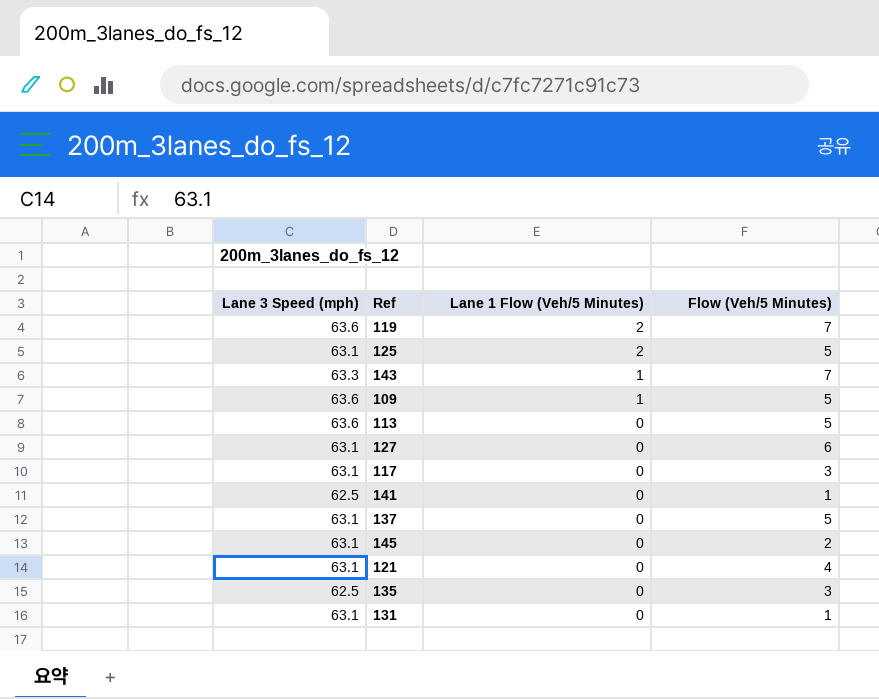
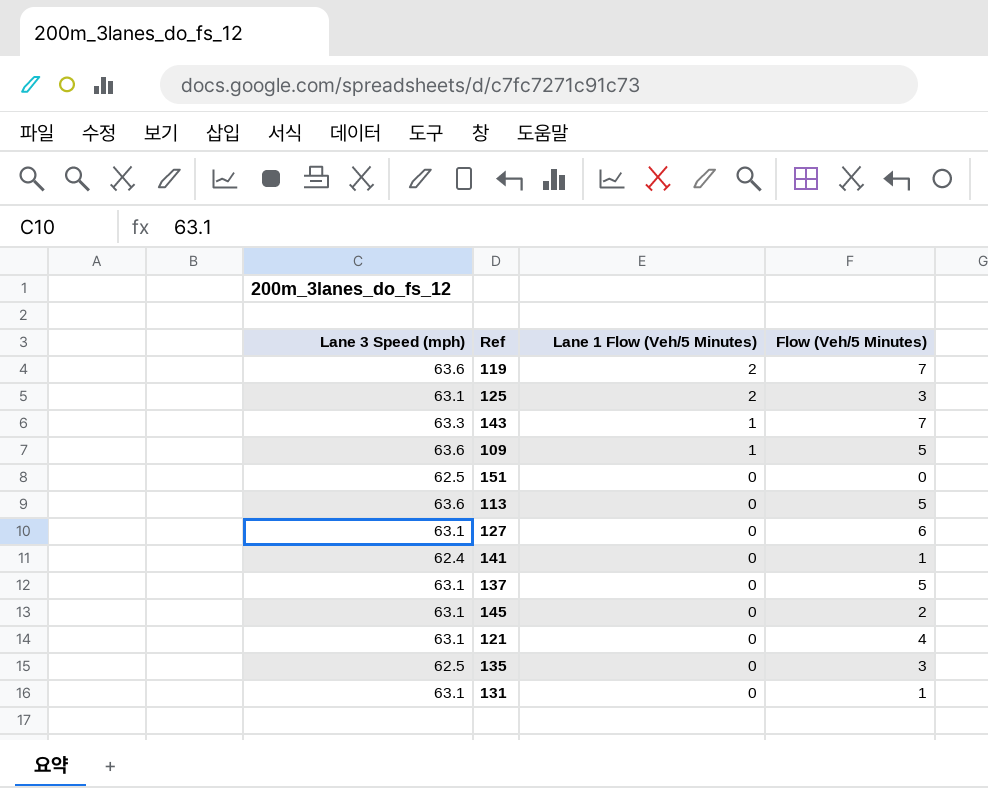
row 117: 63.1 | 0 | 3 -> none
125 | Flow (Veh/5 Minutes): 5 -> 3
row 151: none -> 62.5 | 0 | 0
141 | Lane 3 Speed (mph): 62.5 -> 62.4

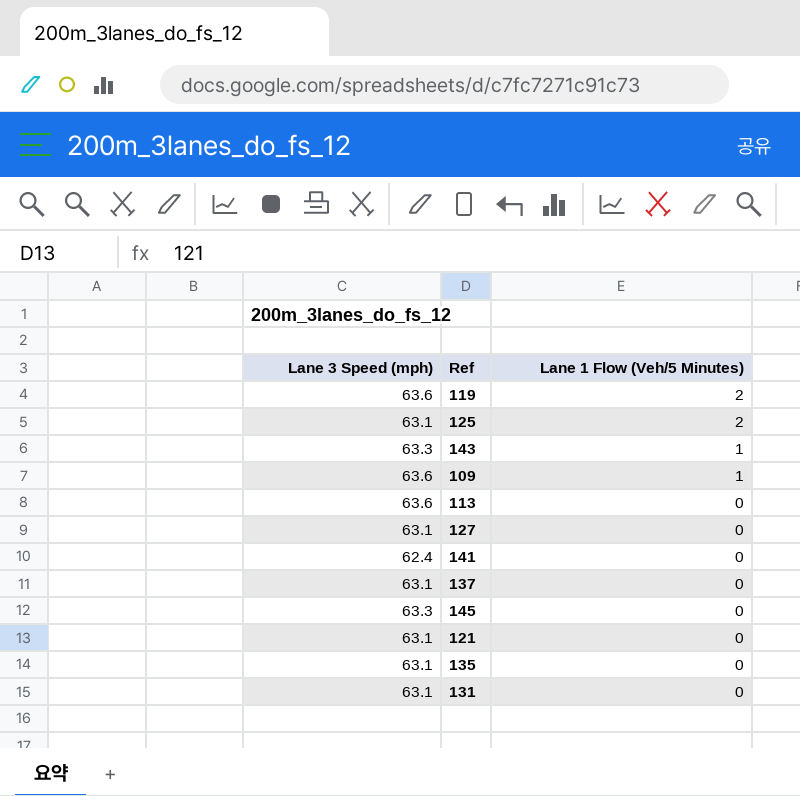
column Flow (Veh/5 Minutes) | position: 4 -> none
row 151: 62.5 | 0 | 0 -> none
145 | Lane 3 Speed (mph): 63.1 -> 63.3
135 | Lane 3 Speed (mph): 62.5 -> 63.1

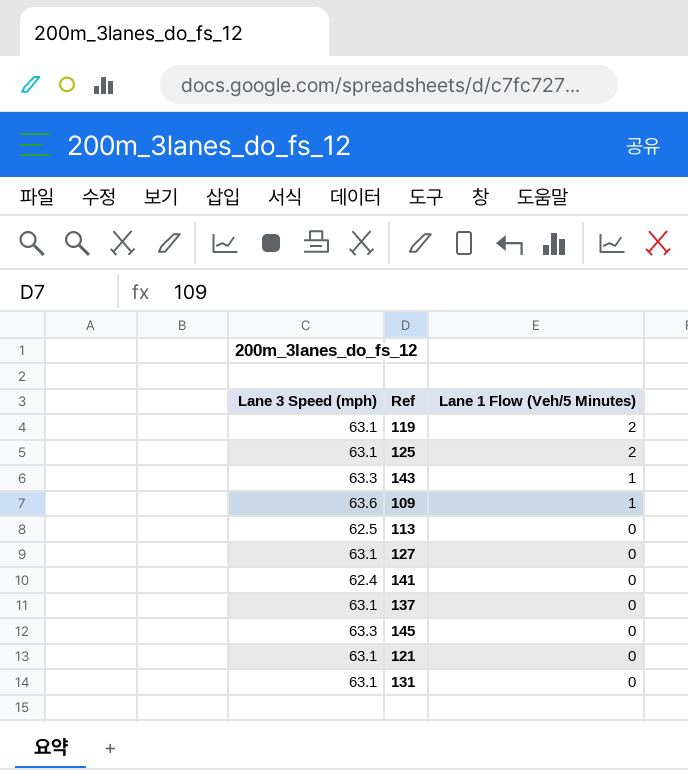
row 135: 63.1 | 0 -> none
119 | Lane 3 Speed (mph): 63.6 -> 63.1
113 | Lane 3 Speed (mph): 63.6 -> 62.5

